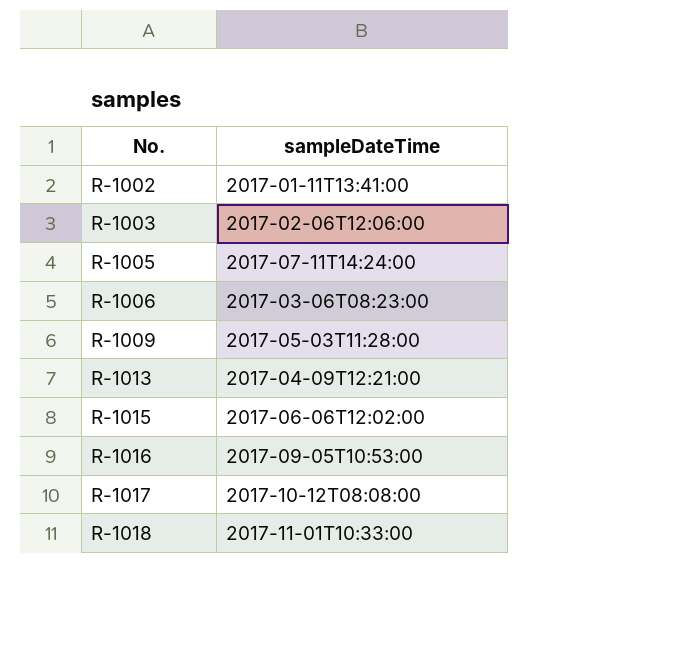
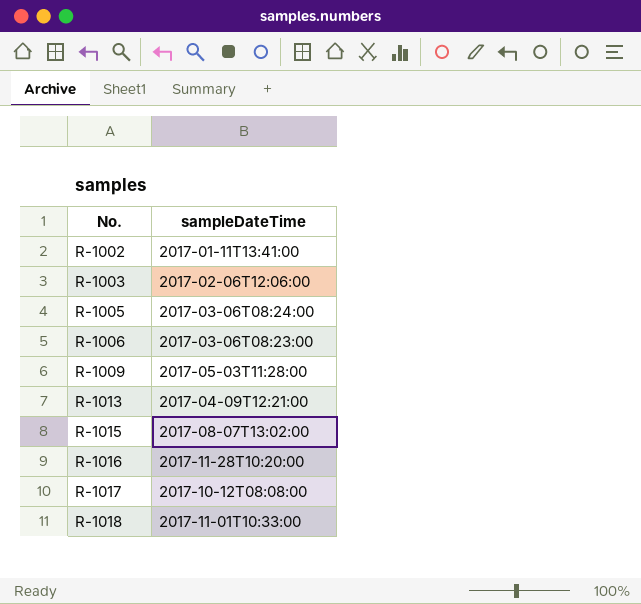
R-1005 | sampleDateTime: 2017-07-11T14:24:00 -> 2017-03-06T08:24:00
R-1015 | sampleDateTime: 2017-06-06T12:02:00 -> 2017-08-07T13:02:00
R-1016 | sampleDateTime: 2017-09-05T10:53:00 -> 2017-11-28T10:20:00

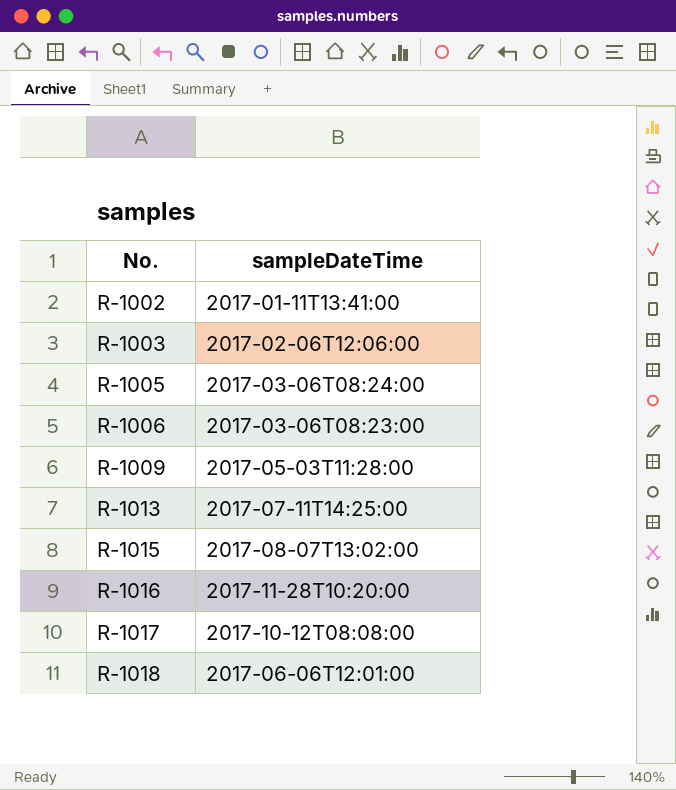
R-1013 | sampleDateTime: 2017-04-09T12:21:00 -> 2017-07-11T14:25:00
R-1018 | sampleDateTime: 2017-11-01T10:33:00 -> 2017-06-06T12:01:00

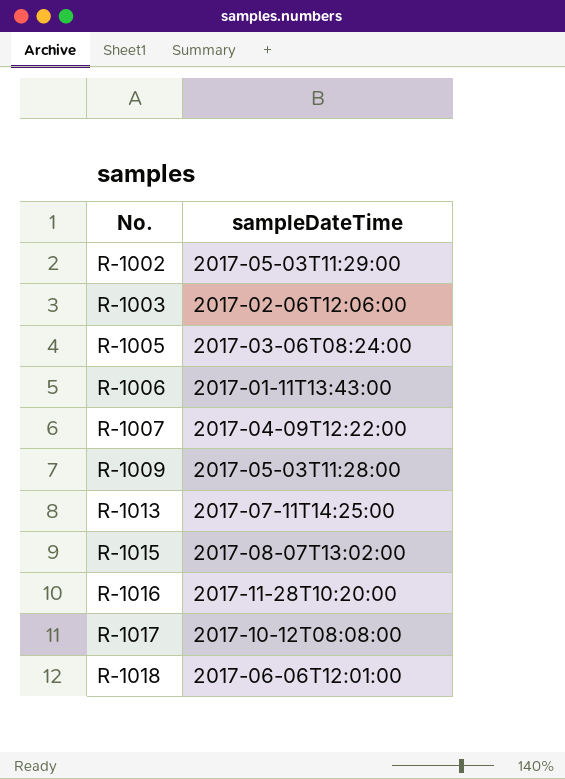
R-1002 | sampleDateTime: 2017-01-11T13:41:00 -> 2017-05-03T11:29:00
R-1006 | sampleDateTime: 2017-03-06T08:23:00 -> 2017-01-11T13:43:00
row R-1007: none -> 2017-04-09T12:22:00

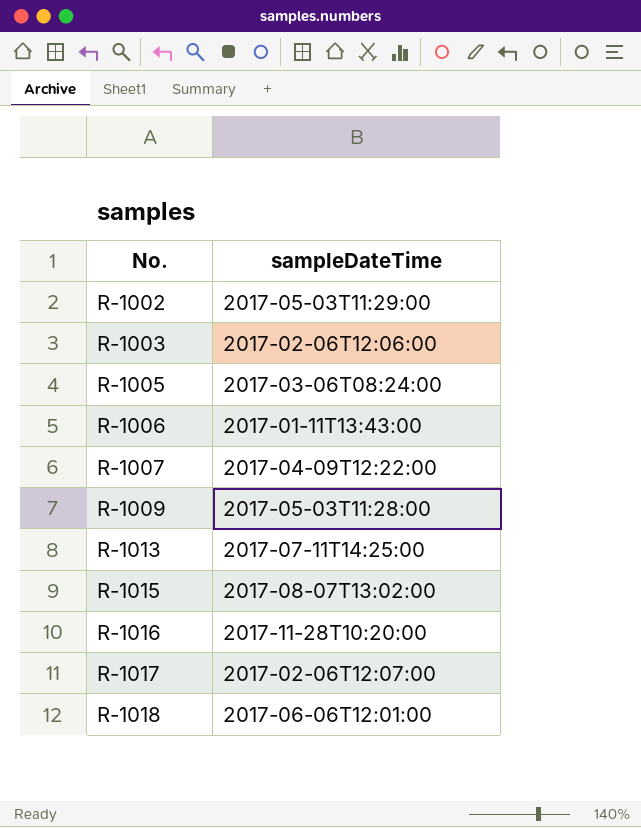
R-1017 | sampleDateTime: 2017-10-12T08:08:00 -> 2017-02-06T12:07:00

